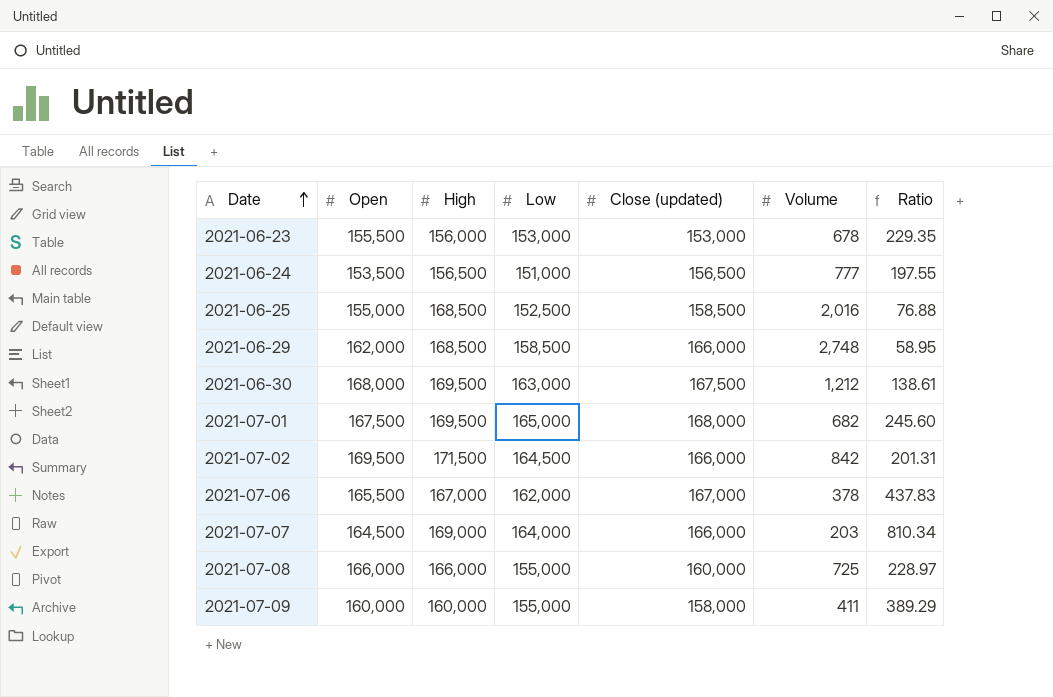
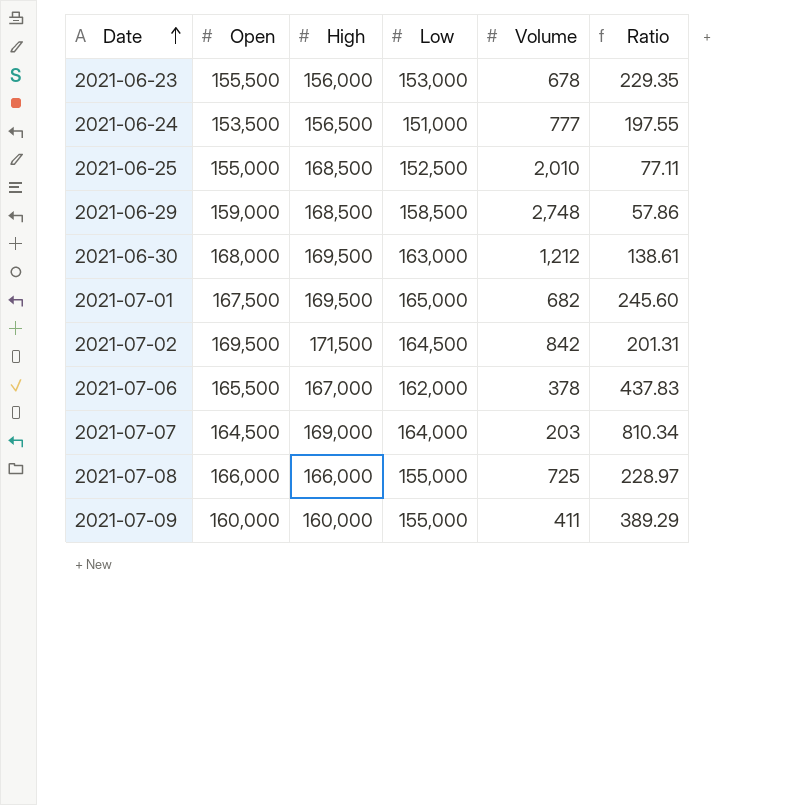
column Close (updated) | position: 5 -> none
2021-06-25 | Volume: 2,016 -> 2,010
2021-06-25 | Ratio: 76.88 -> 77.11
2021-06-29 | Open: 162,000 -> 159,000
2021-06-29 | Ratio: 58.95 -> 57.86

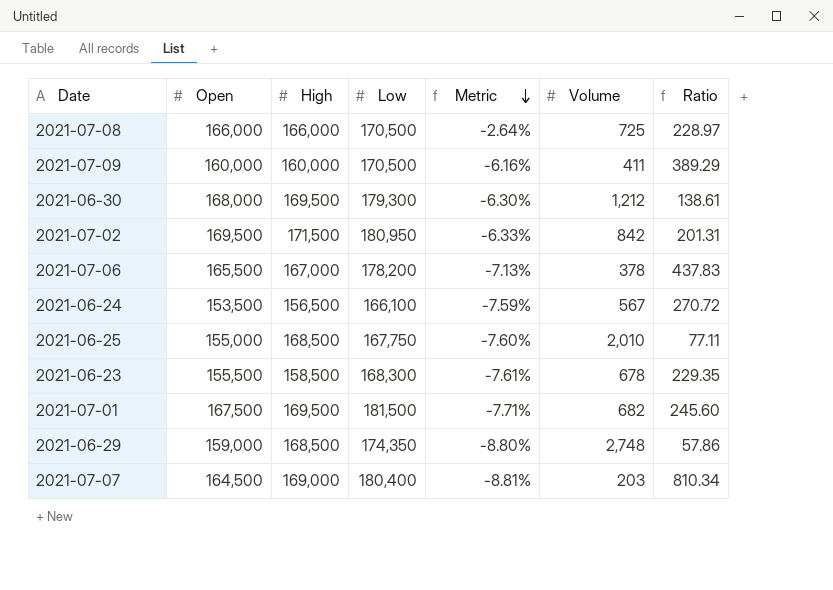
row order: Date ascending -> Metric descending
column Metric | formula: none -> ([Open] - [Low]) / [Low]
2021-07-08 | Low: 155,000 -> 170,500
2021-07-09 | Low: 155,000 -> 170,500
2021-06-30 | Low: 163,000 -> 179,300
2021-07-02 | Low: 164,500 -> 180,950
2021-07-06 | Low: 162,000 -> 178,200
2021-06-24 | Low: 151,000 -> 166,100
2021-06-24 | Volume: 777 -> 567
2021-06-24 | Ratio: 197.55 -> 270.72
2021-06-25 | Low: 152,500 -> 167,750
2021-06-23 | High: 156,000 -> 158,500
2021-06-23 | Low: 153,000 -> 168,300
2021-07-01 | Low: 165,000 -> 181,500
2021-06-29 | Low: 158,500 -> 174,350
2021-07-07 | Low: 164,000 -> 180,400

